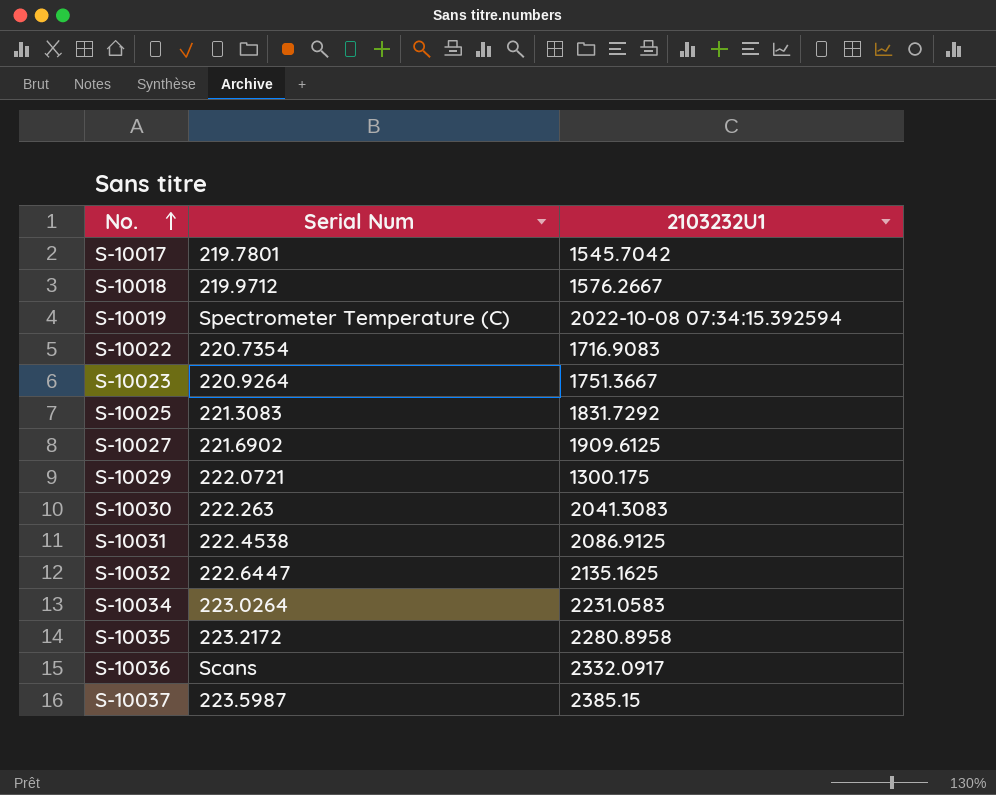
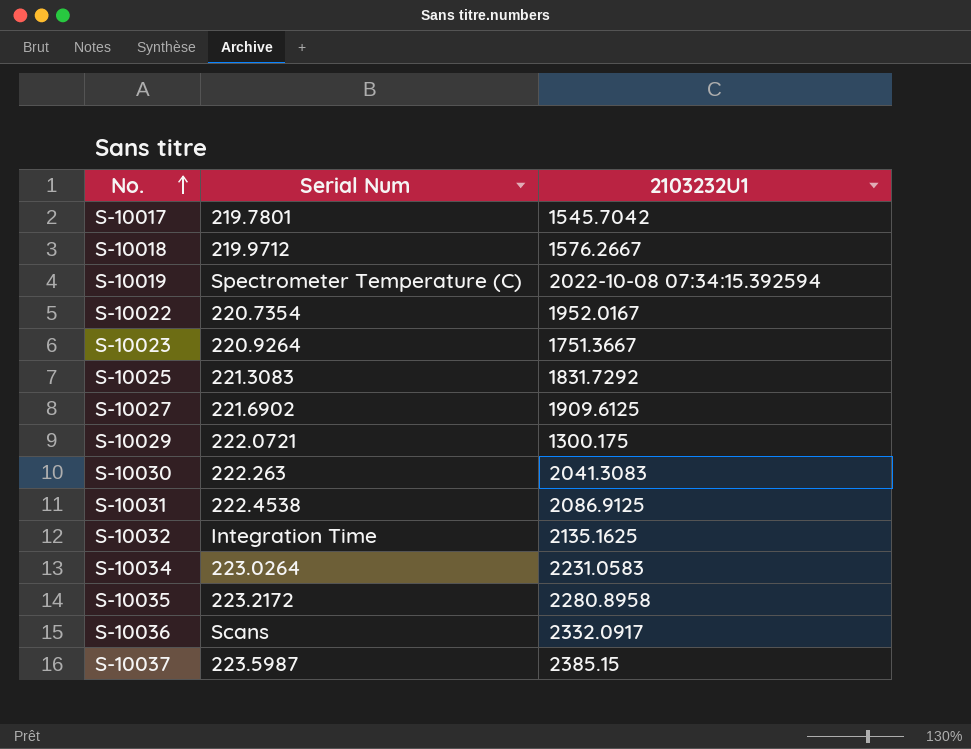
S-10022 | 2103232U1: 1716.9083 -> 1952.0167
S-10032 | Serial Num: 222.6447 -> Integration Time

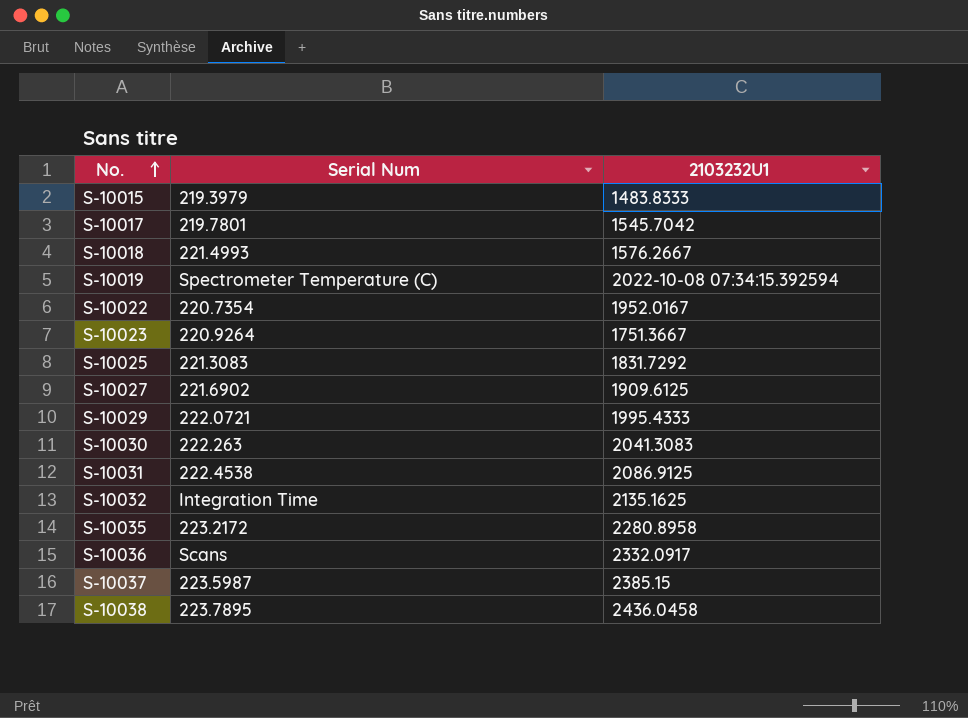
row S-10034: 223.0264 | 2231.0583 -> none
row S-10015: none -> 219.3979 | 1483.8333
S-10018 | Serial Num: 219.9712 -> 221.4993
S-10029 | 2103232U1: 1300.175 -> 1995.4333
row S-10038: none -> 223.7895 | 2436.0458

